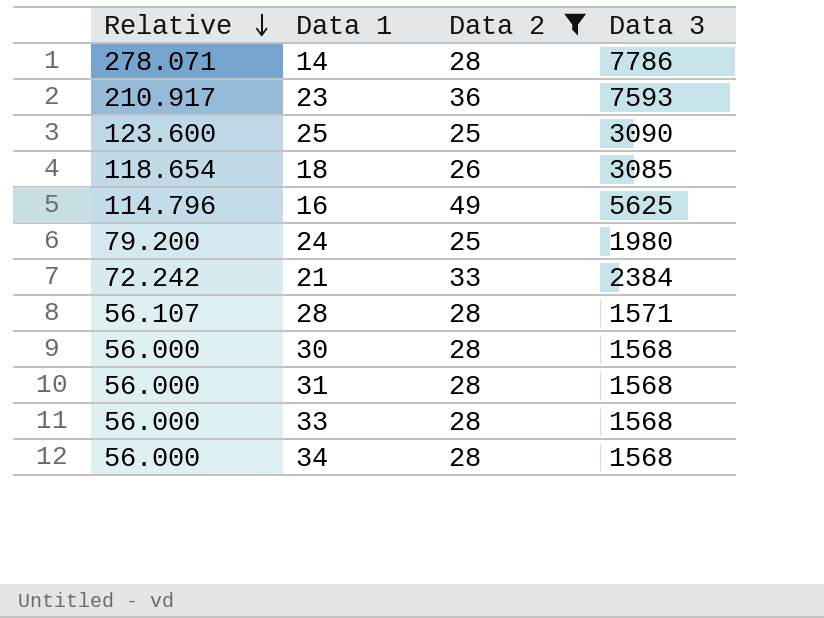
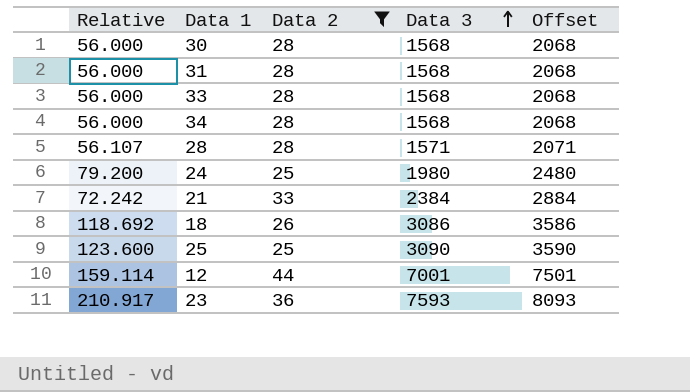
row order: Relative descending -> Data 3 ascending
column Offset | formula: none -> [Data 3] + 500
row 14: 278.071 | 28 | 7786 -> none
row 16: 114.796 | 49 | 5625 -> none
18 | Relative: 118.654 -> 118.692
18 | Data 3: 3085 -> 3086
row 12: none -> 159.114 | 44 | 7001 | 7501

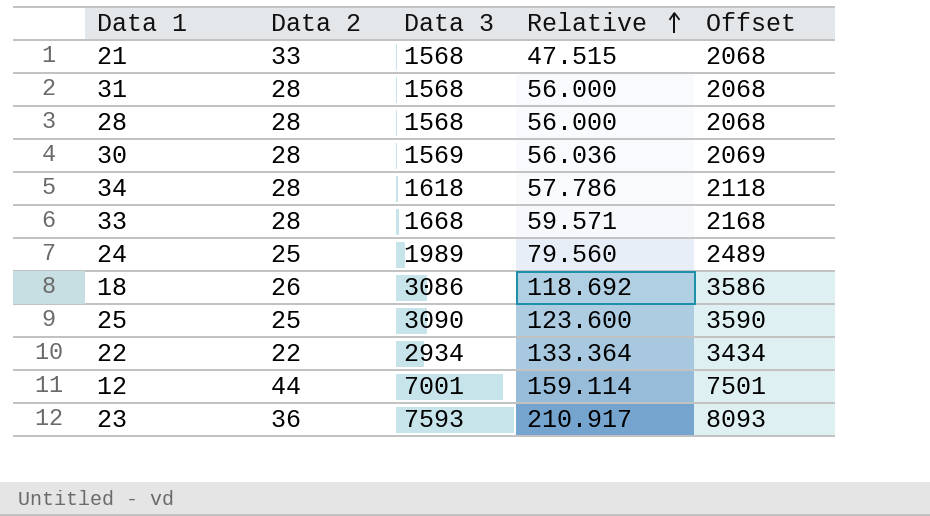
filter: Data 2 != 22 -> none
row order: Data 3 ascending -> Relative ascending
column Relative | position: 1 -> 4
21 | Data 3: 2384 -> 1568
21 | Relative: 72.242 -> 47.515
21 | Offset: 2884 -> 2068
28 | Data 3: 1571 -> 1568
28 | Relative: 56.107 -> 56.000
28 | Offset: 2071 -> 2068
30 | Data 3: 1568 -> 1569
30 | Relative: 56.000 -> 56.036
30 | Offset: 2068 -> 2069
34 | Data 3: 1568 -> 1618
34 | Relative: 56.000 -> 57.786
34 | Offset: 2068 -> 2118
33 | Data 3: 1568 -> 1668
33 | Relative: 56.000 -> 59.571
33 | Offset: 2068 -> 2168
24 | Data 3: 1980 -> 1989
24 | Relative: 79.200 -> 79.560
24 | Offset: 2480 -> 2489

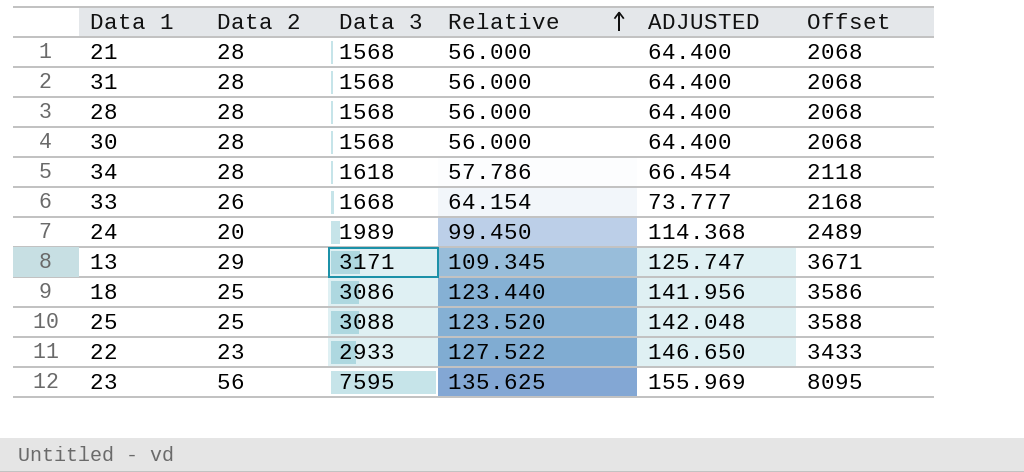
column ADJUSTED | formula: none -> [Relative] * 1.15
row 12: 44 | 7001 | 159.114 | 7501 -> none
21 | Data 2: 33 -> 28
21 | Relative: 47.515 -> 56.000
30 | Data 3: 1569 -> 1568
30 | Relative: 56.036 -> 56.000
30 | Offset: 2069 -> 2068
33 | Data 2: 28 -> 26
33 | Relative: 59.571 -> 64.154
24 | Data 2: 25 -> 20
24 | Relative: 79.560 -> 99.450
row 13: none -> 29 | 3171 | 109.345 | 125.747 | 3671
18 | Data 2: 26 -> 25
18 | Relative: 118.692 -> 123.440
25 | Data 3: 3090 -> 3088
25 | Relative: 123.600 -> 123.520
25 | Offset: 3590 -> 3588
22 | Data 2: 22 -> 23
22 | Data 3: 2934 -> 2933
22 | Relative: 133.364 -> 127.522
22 | Offset: 3434 -> 3433
23 | Data 2: 36 -> 56
23 | Data 3: 7593 -> 7595
23 | Relative: 210.917 -> 135.625
23 | Offset: 8093 -> 8095

